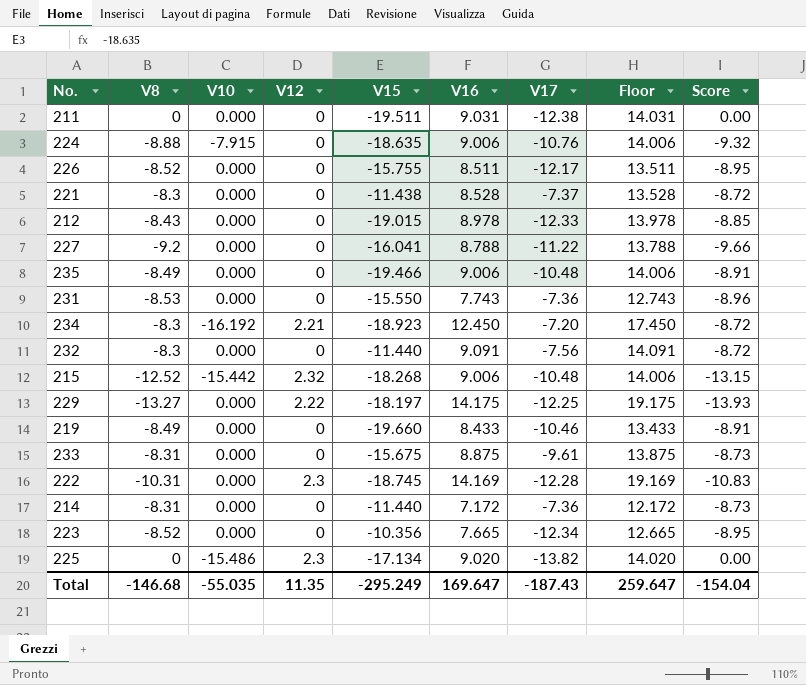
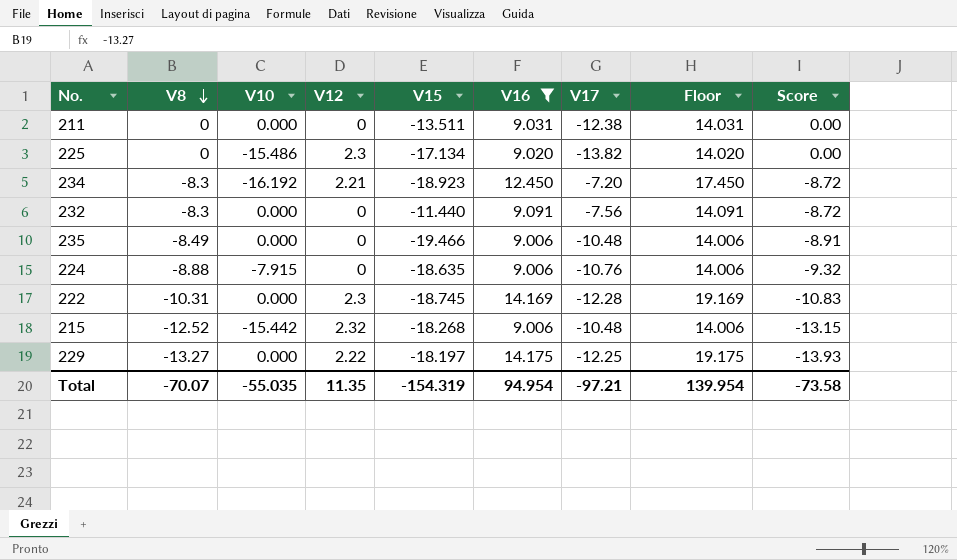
filter: none -> V16 >= 9.006
row order: none -> V8 descending
211 | V15: -19.511 -> -13.511
Total | V8: -146.68 -> -70.07
Total | V15: -295.249 -> -154.319
Total | V16: 169.647 -> 94.954
Total | V17: -187.43 -> -97.21
Total | Floor: 259.647 -> 139.954
Total | Score: -154.04 -> -73.58

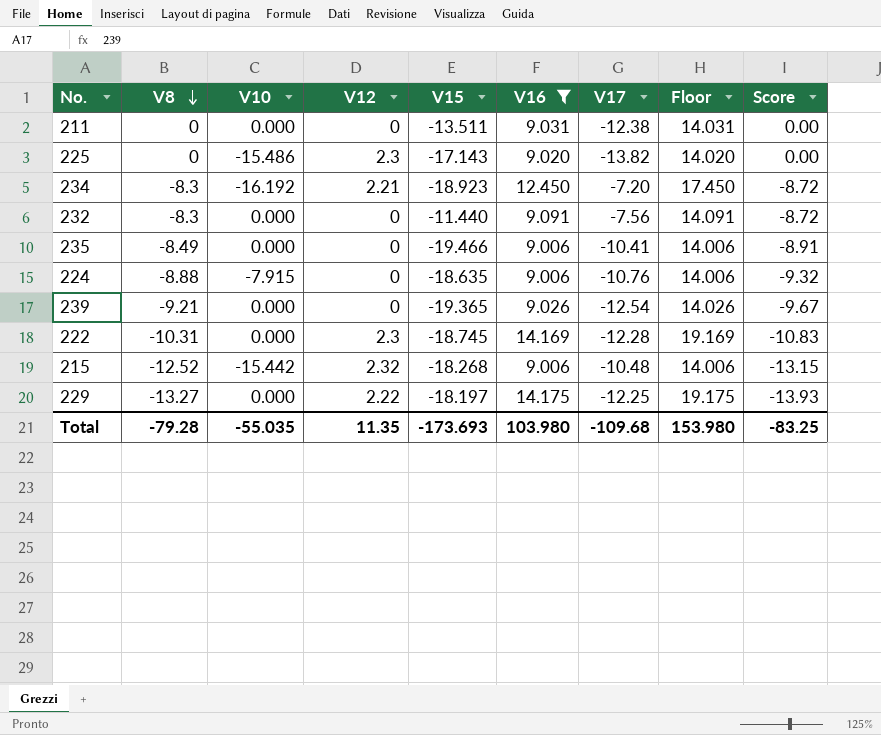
225 | V15: -17.134 -> -17.143
235 | V17: -10.48 -> -10.41
row 239: none -> -9.21 | 0.000 | 0 | -19.365 | 9.026 | -12.54 | 14.026 | -9.67
Total | V8: -70.07 -> -79.28
Total | V15: -154.319 -> -173.693
Total | V16: 94.954 -> 103.980
Total | V17: -97.21 -> -109.68
Total | Floor: 139.954 -> 153.980
Total | Score: -73.58 -> -83.25

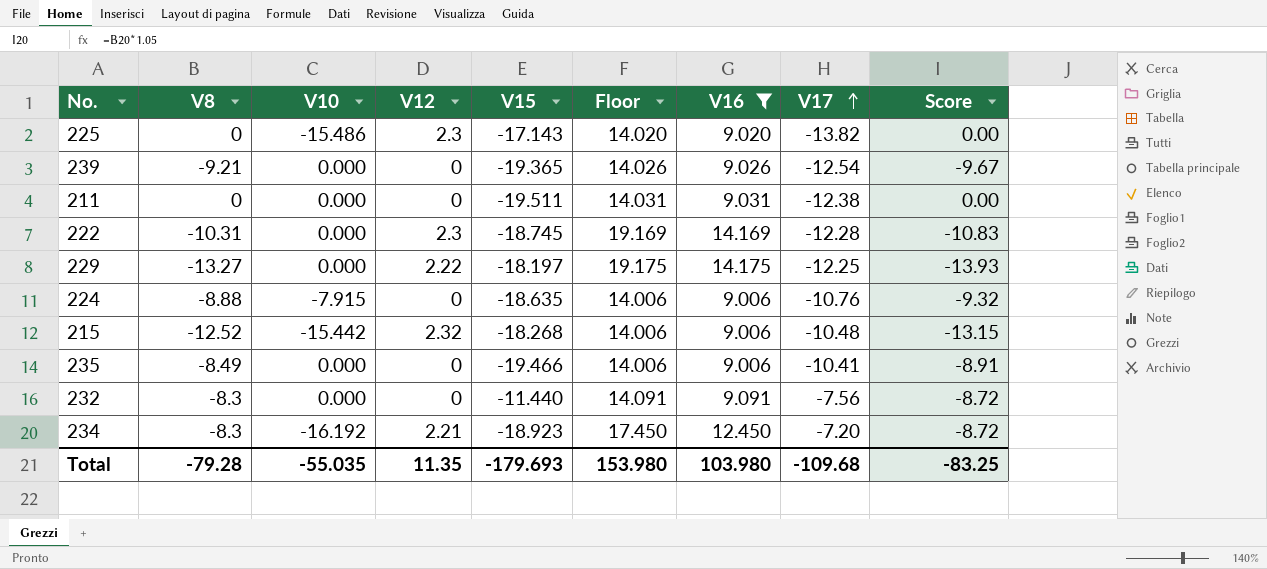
row order: V8 descending -> V17 ascending
column Floor | position: 8 -> 6
211 | V15: -13.511 -> -19.511
Total | V15: -173.693 -> -179.693

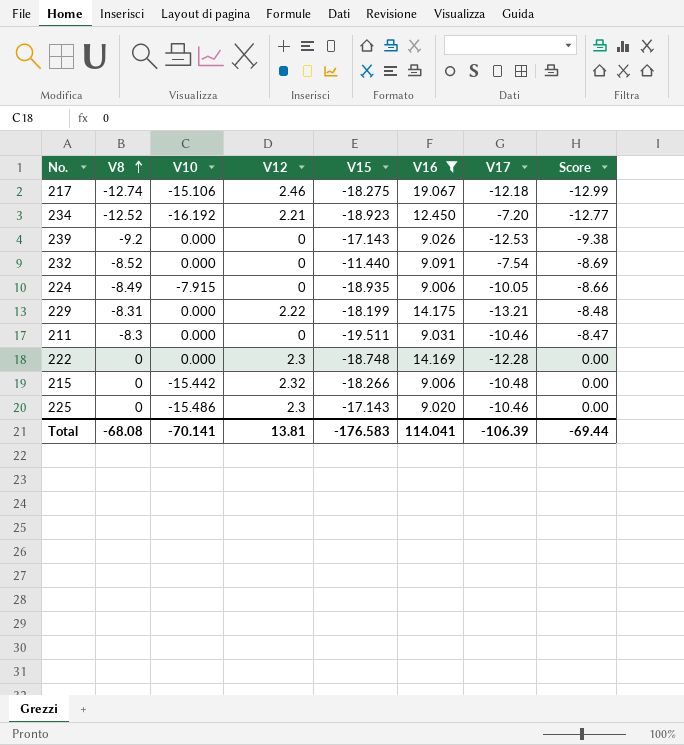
row order: V17 ascending -> V8 ascending
column Floor | formula: [V16] + 5 -> none
column Score | formula: [V8] * 1.05 -> [V8] * 1.02
row 235: -8.49 | 0.000 | 0 | -19.466 | 14.006 | 9.006 | -10.41 | -8.91 -> none
row 217: none -> -12.74 | -15.106 | 2.46 | -18.275 | 19.067 | -12.18 | -12.99
234 | V8: -8.3 -> -12.52
239 | V8: -9.21 -> -9.2
239 | V15: -19.365 -> -17.143
239 | V17: -12.54 -> -12.53
232 | V8: -8.3 -> -8.52
232 | V17: -7.56 -> -7.54
224 | V8: -8.88 -> -8.49
224 | V15: -18.635 -> -18.935
224 | V17: -10.76 -> -10.05
229 | V8: -13.27 -> -8.31
229 | V15: -18.197 -> -18.199
229 | V17: -12.25 -> -13.21
211 | V8: 0 -> -8.3
211 | V17: -12.38 -> -10.46
222 | V8: -10.31 -> 0
222 | V15: -18.745 -> -18.748
215 | V8: -12.52 -> 0
215 | V15: -18.268 -> -18.266
225 | V17: -13.82 -> -10.46
Total | V8: -79.28 -> -68.08
Total | V10: -55.035 -> -70.141
Total | V12: 11.35 -> 13.81
Total | V15: -179.693 -> -176.583
Total | V16: 103.980 -> 114.041
Total | V17: -109.68 -> -106.39
Total | Score: -83.25 -> -69.44

